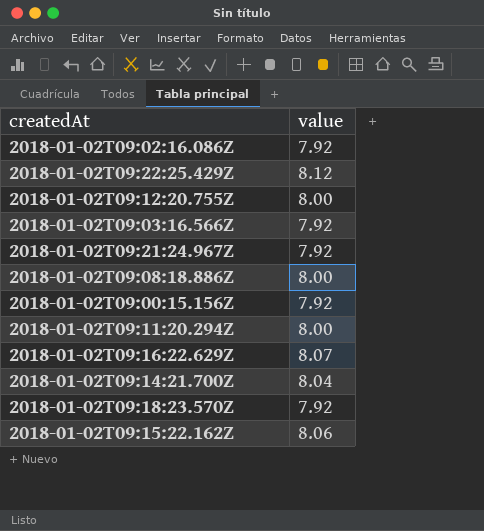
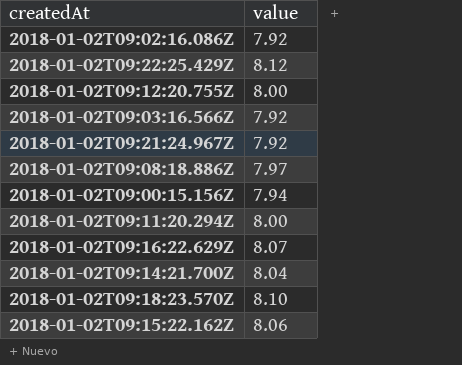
2018-01-02T09:08:18.886Z | value: 8.00 -> 7.97
2018-01-02T09:00:15.156Z | value: 7.92 -> 7.94
2018-01-02T09:18:23.570Z | value: 7.92 -> 8.10

